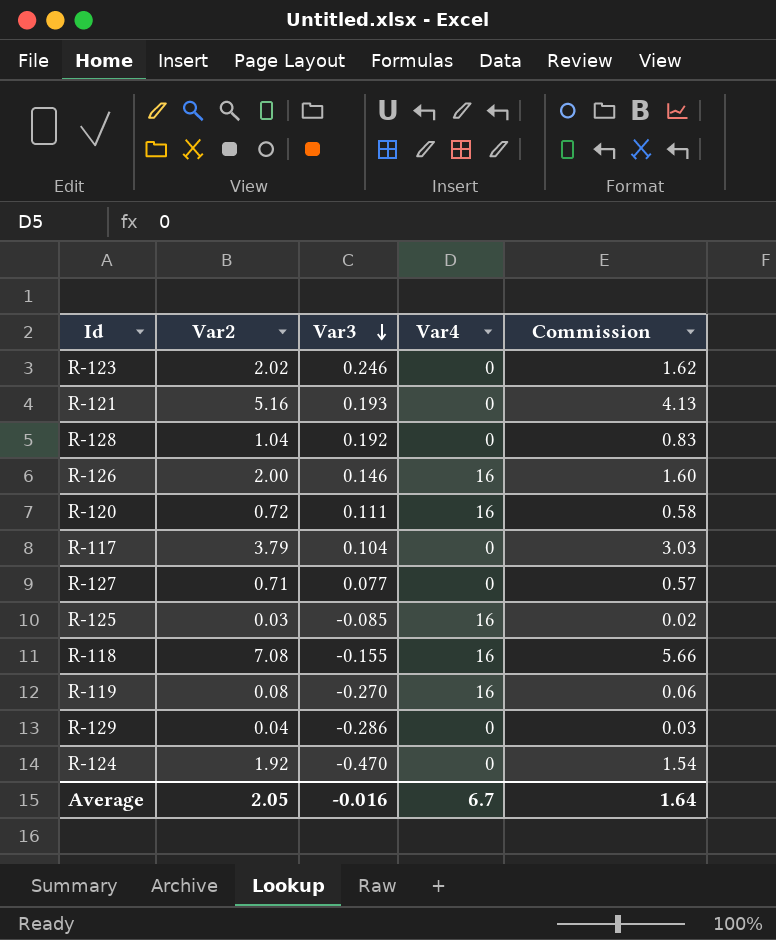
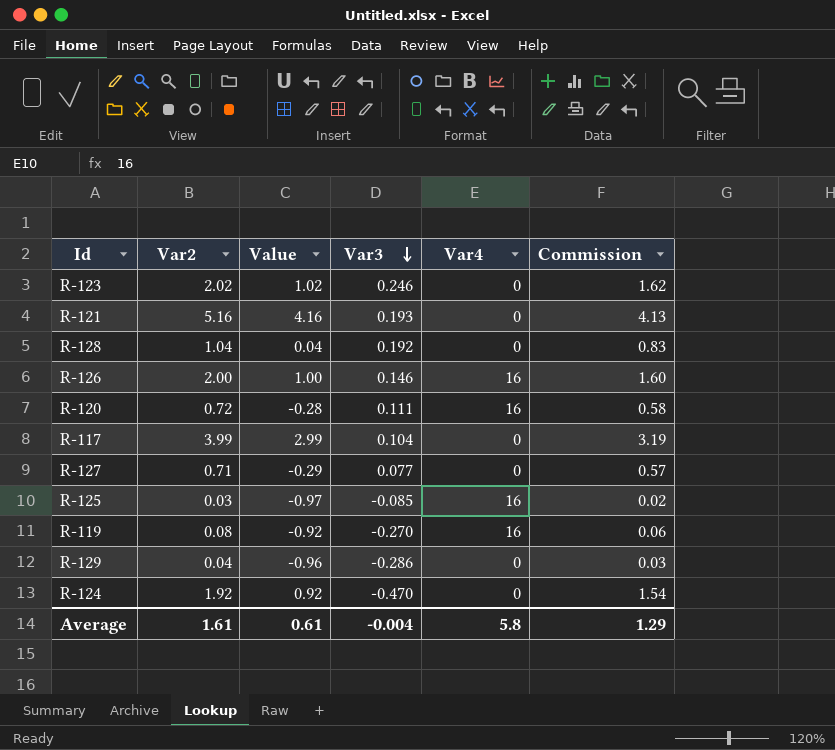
column Value | formula: none -> [Var2] - 1
row R-118: 7.08 | -0.155 | 16 | 5.66 -> none
R-117 | Var2: 3.79 -> 3.99
R-117 | Commission: 3.03 -> 3.19
Average | Var2: 2.05 -> 1.61
Average | Var3: -0.016 -> -0.004
Average | Var4: 6.7 -> 5.8
Average | Commission: 1.64 -> 1.29

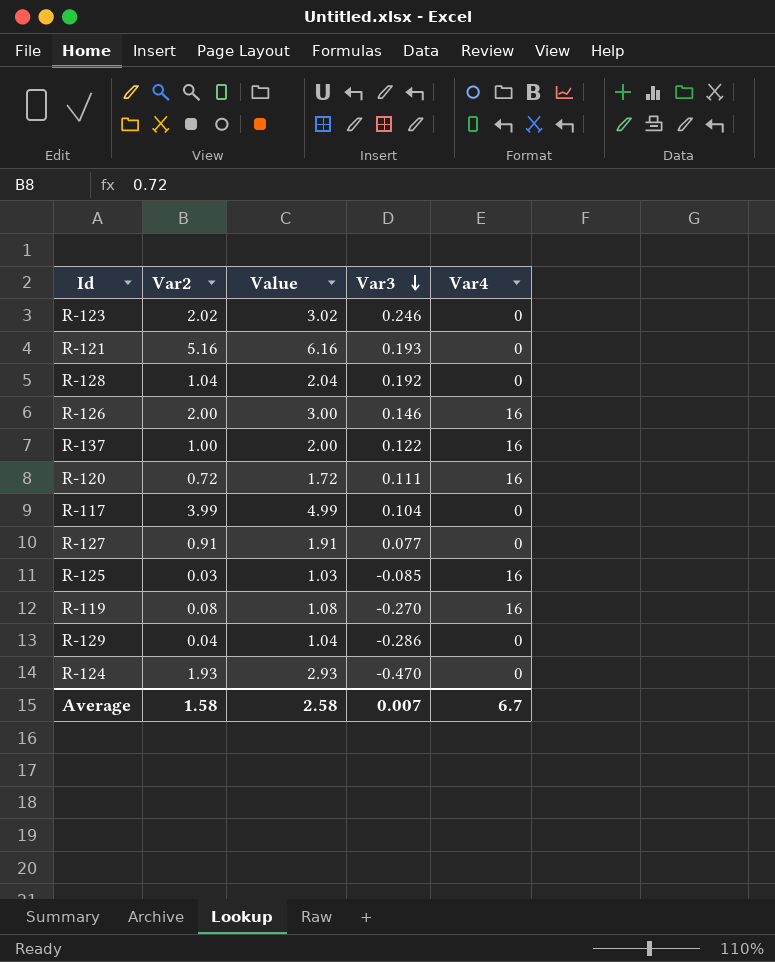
column Commission | formula: [Var2] * 0.8 -> none
column Value | formula: [Var2] - 1 -> [Var2] + 1
row R-137: none -> 1.00 | 2.00 | 0.122 | 16
R-127 | Var2: 0.71 -> 0.91
R-124 | Var2: 1.92 -> 1.93
Average | Var2: 1.61 -> 1.58
Average | Value: 0.61 -> 2.58
Average | Var3: -0.004 -> 0.007
Average | Var4: 5.8 -> 6.7

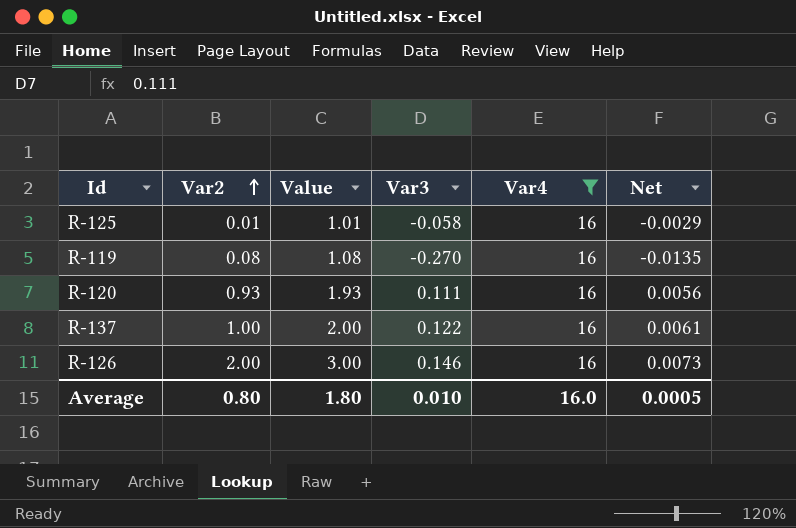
filter: none -> Var4 = 16
row order: Var3 descending -> Var2 ascending
column Net | formula: none -> [Var3] * 0.05
R-125 | Var2: 0.03 -> 0.01
R-125 | Value: 1.03 -> 1.01
R-125 | Var3: -0.085 -> -0.058
R-120 | Var2: 0.72 -> 0.93
R-120 | Value: 1.72 -> 1.93
Average | Var2: 1.58 -> 0.80
Average | Value: 2.58 -> 1.80
Average | Var3: 0.007 -> 0.010
Average | Var4: 6.7 -> 16.0

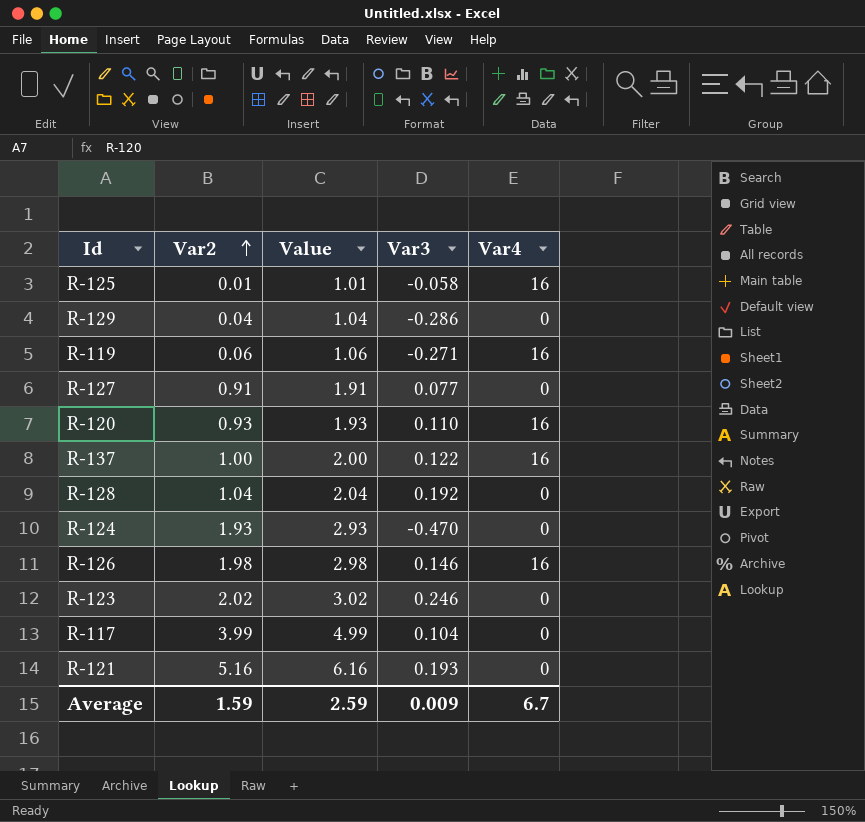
filter: Var4 = 16 -> none
column Net | formula: [Var3] * 0.05 -> none
R-119 | Var2: 0.08 -> 0.06
R-119 | Value: 1.08 -> 1.06
R-119 | Var3: -0.270 -> -0.271
R-120 | Var3: 0.111 -> 0.110
R-126 | Var2: 2.00 -> 1.98
R-126 | Value: 3.00 -> 2.98
Average | Var2: 0.80 -> 1.59
Average | Value: 1.80 -> 2.59
Average | Var3: 0.010 -> 0.009
Average | Var4: 16.0 -> 6.7

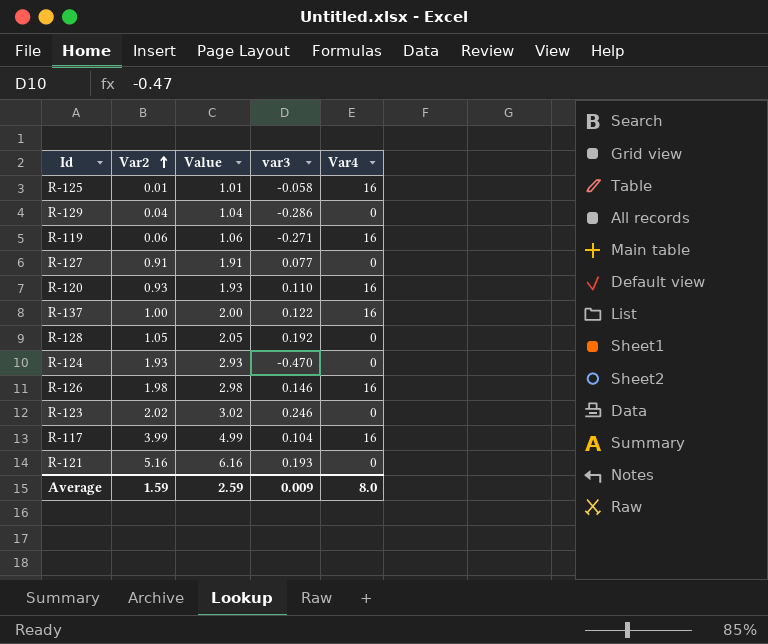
column name: Var3 -> var3
R-128 | Var2: 1.04 -> 1.05
R-128 | Value: 2.04 -> 2.05
R-117 | Var4: 0 -> 16
Average | Var4: 6.7 -> 8.0

